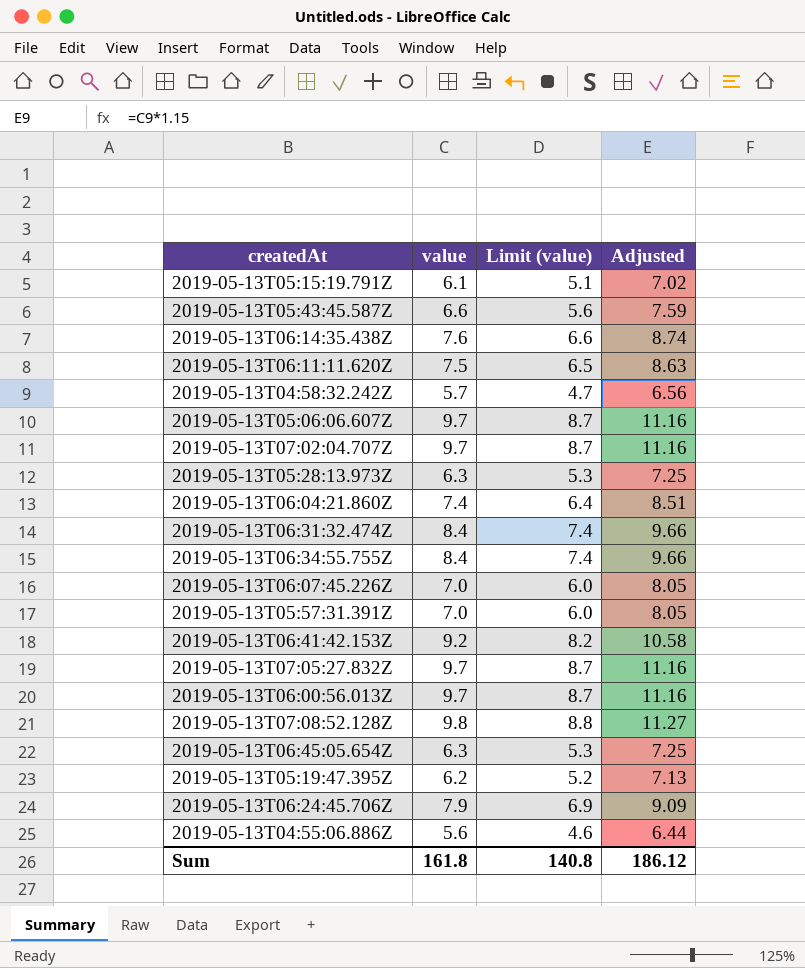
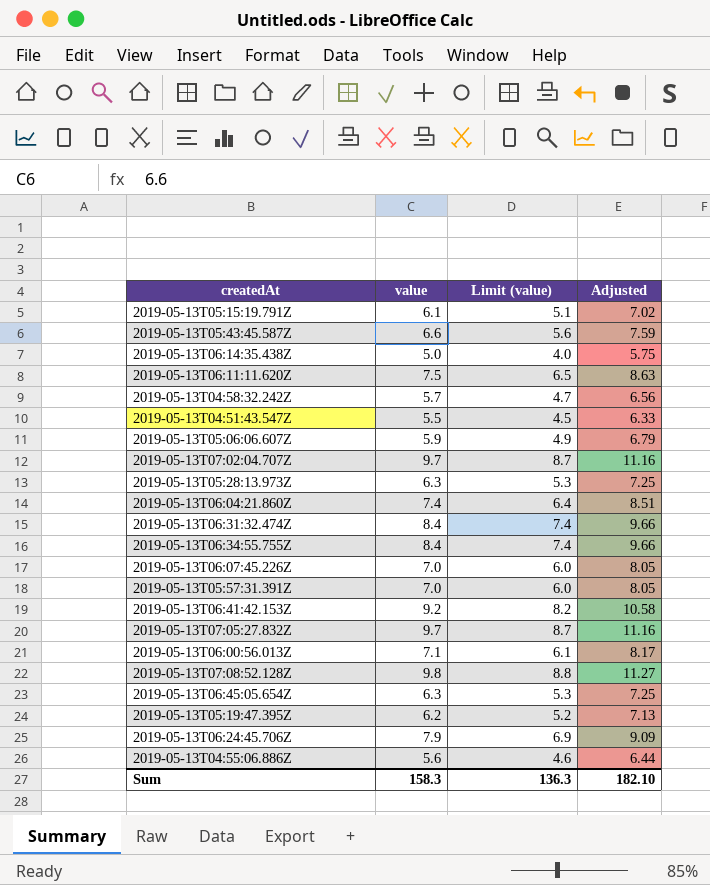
2019-05-13T06:14:35.438Z | value: 7.6 -> 5.0
2019-05-13T06:14:35.438Z | Limit (value): 6.6 -> 4.0
2019-05-13T06:14:35.438Z | Adjusted: 8.74 -> 5.75
row 2019-05-13T04:51:43.547Z: none -> 5.5 | 4.5 | 6.33
2019-05-13T05:06:06.607Z | value: 9.7 -> 5.9
2019-05-13T05:06:06.607Z | Limit (value): 8.7 -> 4.9
2019-05-13T05:06:06.607Z | Adjusted: 11.16 -> 6.79
2019-05-13T06:00:56.013Z | value: 9.7 -> 7.1
2019-05-13T06:00:56.013Z | Limit (value): 8.7 -> 6.1
2019-05-13T06:00:56.013Z | Adjusted: 11.16 -> 8.17
Sum | value: 161.8 -> 158.3
Sum | Limit (value): 140.8 -> 136.3
Sum | Adjusted: 186.12 -> 182.10

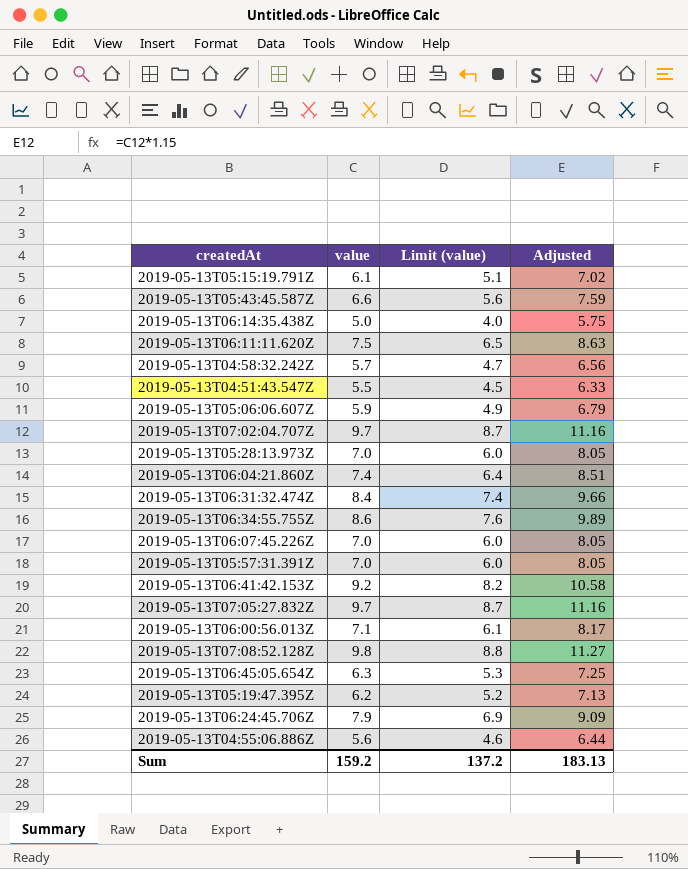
2019-05-13T05:28:13.973Z | value: 6.3 -> 7.0
2019-05-13T05:28:13.973Z | Limit (value): 5.3 -> 6.0
2019-05-13T05:28:13.973Z | Adjusted: 7.25 -> 8.05
2019-05-13T06:34:55.755Z | value: 8.4 -> 8.6
2019-05-13T06:34:55.755Z | Limit (value): 7.4 -> 7.6
2019-05-13T06:34:55.755Z | Adjusted: 9.66 -> 9.89
Sum | value: 158.3 -> 159.2
Sum | Limit (value): 136.3 -> 137.2
Sum | Adjusted: 182.10 -> 183.13

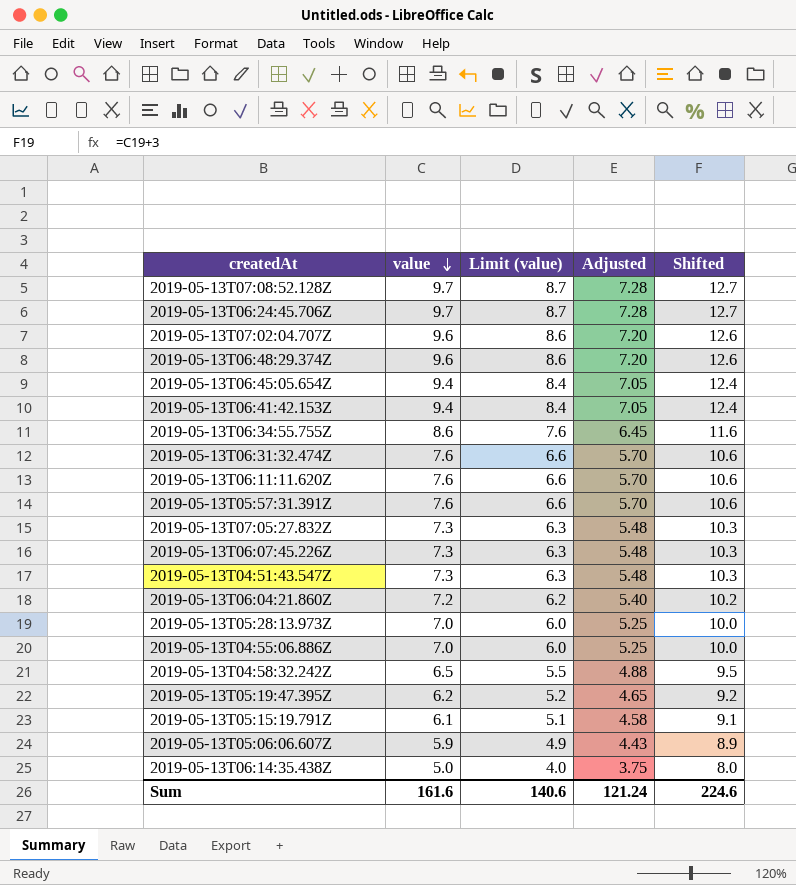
row order: none -> value descending
column Adjusted | formula: [value] * 1.15 -> [value] * 0.75
column Shifted | formula: none -> [value] + 3
row 2019-05-13T05:43:45.587Z: 6.6 | 5.6 | 7.59 -> none
row 2019-05-13T06:00:56.013Z: 7.1 | 6.1 | 8.17 -> none
2019-05-13T07:08:52.128Z | value: 9.8 -> 9.7
2019-05-13T07:08:52.128Z | Limit (value): 8.8 -> 8.7
2019-05-13T06:24:45.706Z | value: 7.9 -> 9.7
2019-05-13T06:24:45.706Z | Limit (value): 6.9 -> 8.7
2019-05-13T07:02:04.707Z | value: 9.7 -> 9.6
2019-05-13T07:02:04.707Z | Limit (value): 8.7 -> 8.6
row 2019-05-13T06:48:29.374Z: none -> 9.6 | 8.6 | 7.20 | 12.6
2019-05-13T06:45:05.654Z | value: 6.3 -> 9.4
2019-05-13T06:45:05.654Z | Limit (value): 5.3 -> 8.4
2019-05-13T06:41:42.153Z | value: 9.2 -> 9.4
2019-05-13T06:41:42.153Z | Limit (value): 8.2 -> 8.4
2019-05-13T06:31:32.474Z | value: 8.4 -> 7.6
2019-05-13T06:31:32.474Z | Limit (value): 7.4 -> 6.6
2019-05-13T06:11:11.620Z | value: 7.5 -> 7.6
2019-05-13T06:11:11.620Z | Limit (value): 6.5 -> 6.6
2019-05-13T05:57:31.391Z | value: 7.0 -> 7.6
2019-05-13T05:57:31.391Z | Limit (value): 6.0 -> 6.6
2019-05-13T07:05:27.832Z | value: 9.7 -> 7.3
2019-05-13T07:05:27.832Z | Limit (value): 8.7 -> 6.3
2019-05-13T06:07:45.226Z | value: 7.0 -> 7.3
2019-05-13T06:07:45.226Z | Limit (value): 6.0 -> 6.3
2019-05-13T04:51:43.547Z | value: 5.5 -> 7.3
2019-05-13T04:51:43.547Z | Limit (value): 4.5 -> 6.3
2019-05-13T06:04:21.860Z | value: 7.4 -> 7.2
2019-05-13T06:04:21.860Z | Limit (value): 6.4 -> 6.2
2019-05-13T04:55:06.886Z | value: 5.6 -> 7.0
2019-05-13T04:55:06.886Z | Limit (value): 4.6 -> 6.0
2019-05-13T04:58:32.242Z | value: 5.7 -> 6.5
2019-05-13T04:58:32.242Z | Limit (value): 4.7 -> 5.5
Sum | value: 159.2 -> 161.6
Sum | Limit (value): 137.2 -> 140.6
Sum | Adjusted: 183.13 -> 121.24

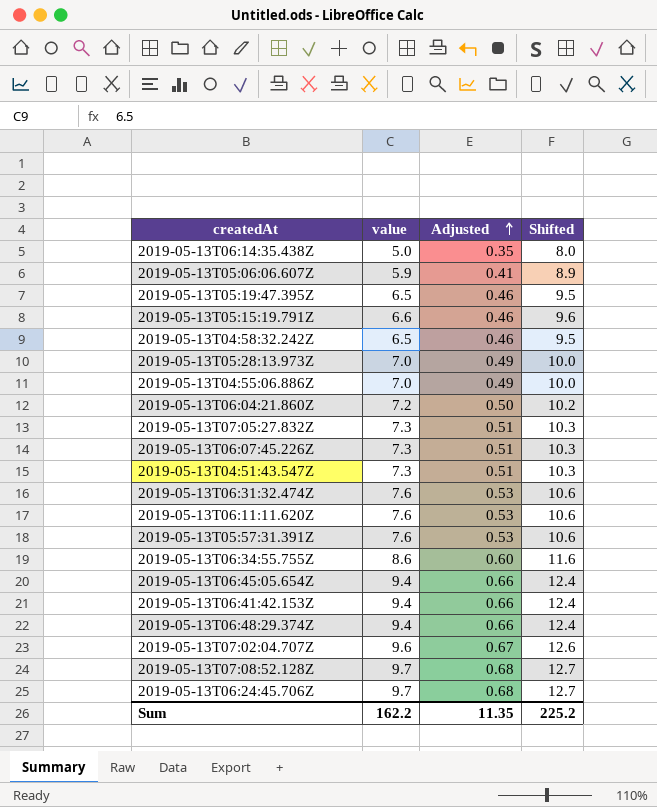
row order: value descending -> Adjusted ascending
column Limit (value) | formula: [value] - 1 -> none
column Adjusted | formula: [value] * 0.75 -> [value] * 0.07
2019-05-13T05:19:47.395Z | value: 6.2 -> 6.5
2019-05-13T05:19:47.395Z | Shifted: 9.2 -> 9.5
2019-05-13T05:15:19.791Z | value: 6.1 -> 6.6
2019-05-13T05:15:19.791Z | Shifted: 9.1 -> 9.6
2019-05-13T06:48:29.374Z | value: 9.6 -> 9.4
2019-05-13T06:48:29.374Z | Shifted: 12.6 -> 12.4
Sum | value: 161.6 -> 162.2
Sum | Adjusted: 121.24 -> 11.35
Sum | Shifted: 224.6 -> 225.2

